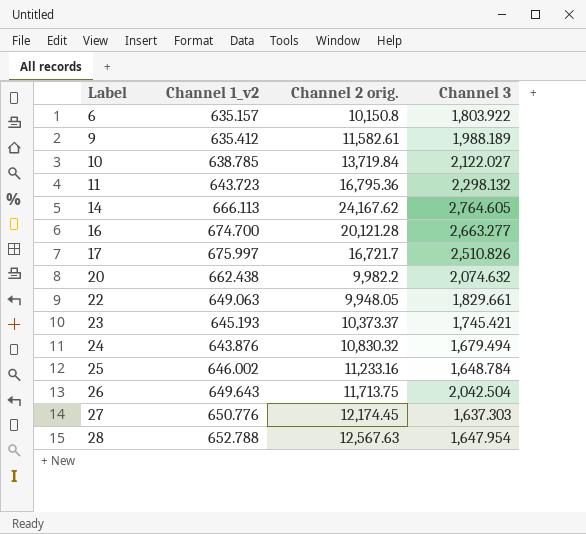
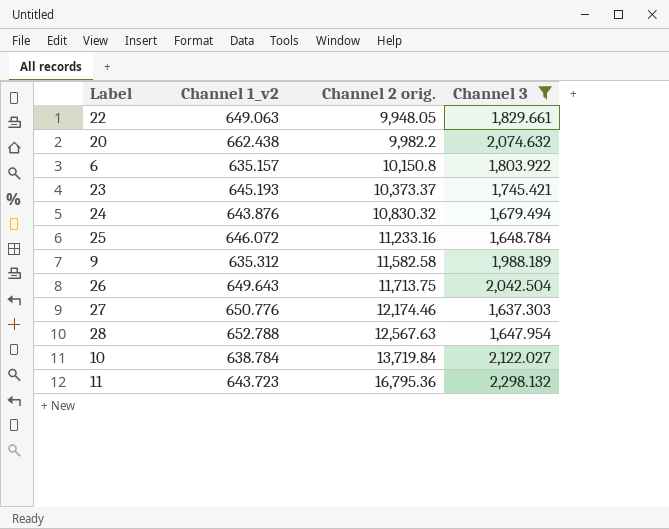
filter: none -> Channel 3 <= 2,298.132
row order: Label ascending -> Channel 2 orig. ascending
25 | Channel 1_v2: 646.002 -> 646.072
9 | Channel 1_v2: 635.412 -> 635.312
9 | Channel 2 orig.: 11,582.61 -> 11,582.58
27 | Channel 2 orig.: 12,174.45 -> 12,174.46
10 | Channel 1_v2: 638.785 -> 638.784

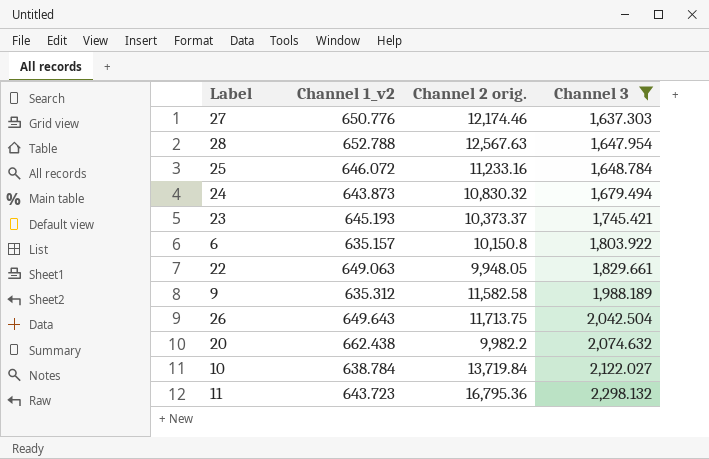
row order: Channel 2 orig. ascending -> Channel 3 ascending
24 | Channel 1_v2: 643.876 -> 643.873

